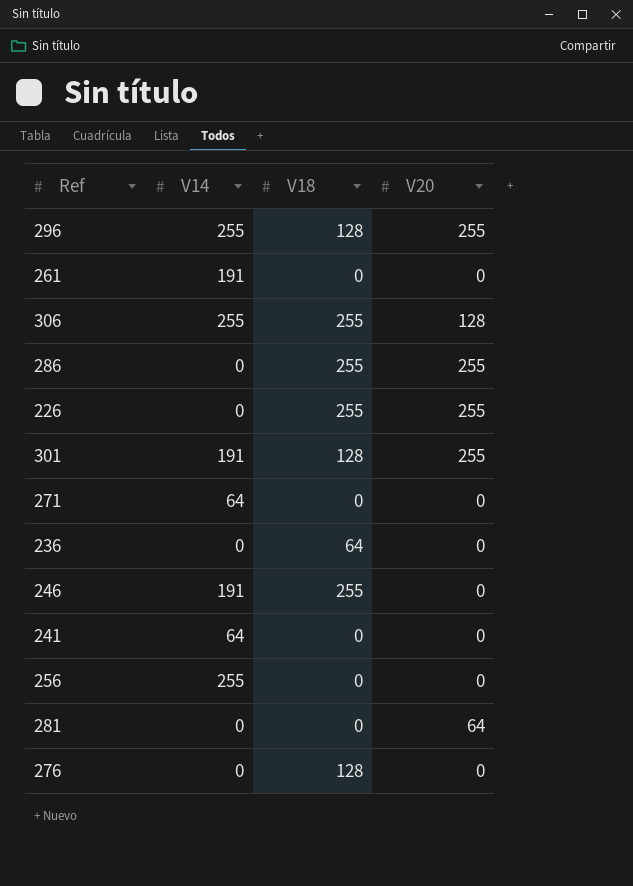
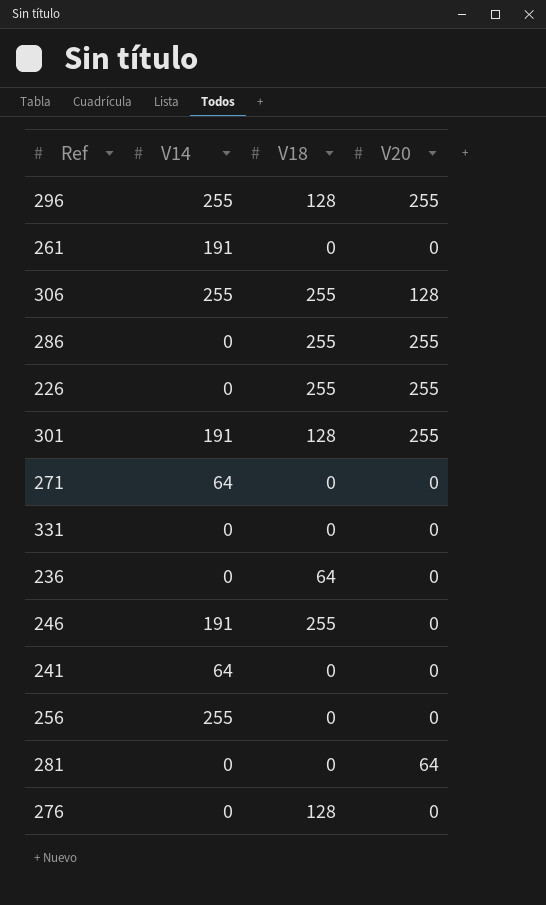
row 331: none -> 0 | 0 | 0

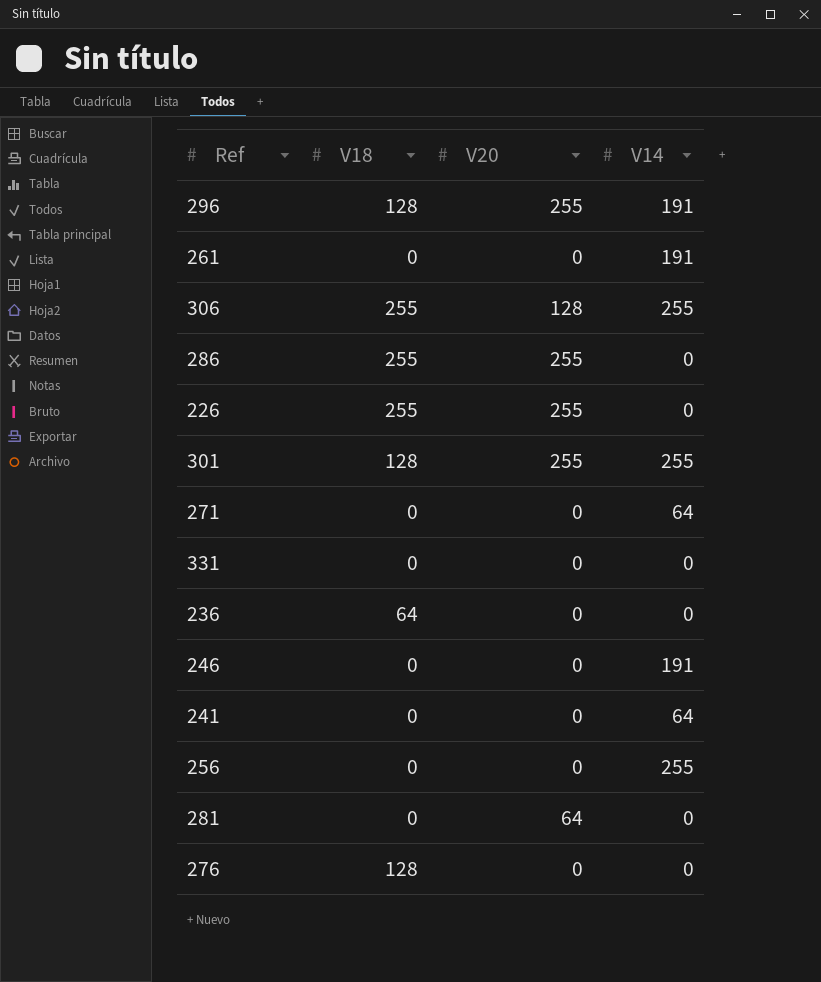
column V14 | position: 2 -> 4
296 | V14: 255 -> 191
301 | V14: 191 -> 255
246 | V18: 255 -> 0

